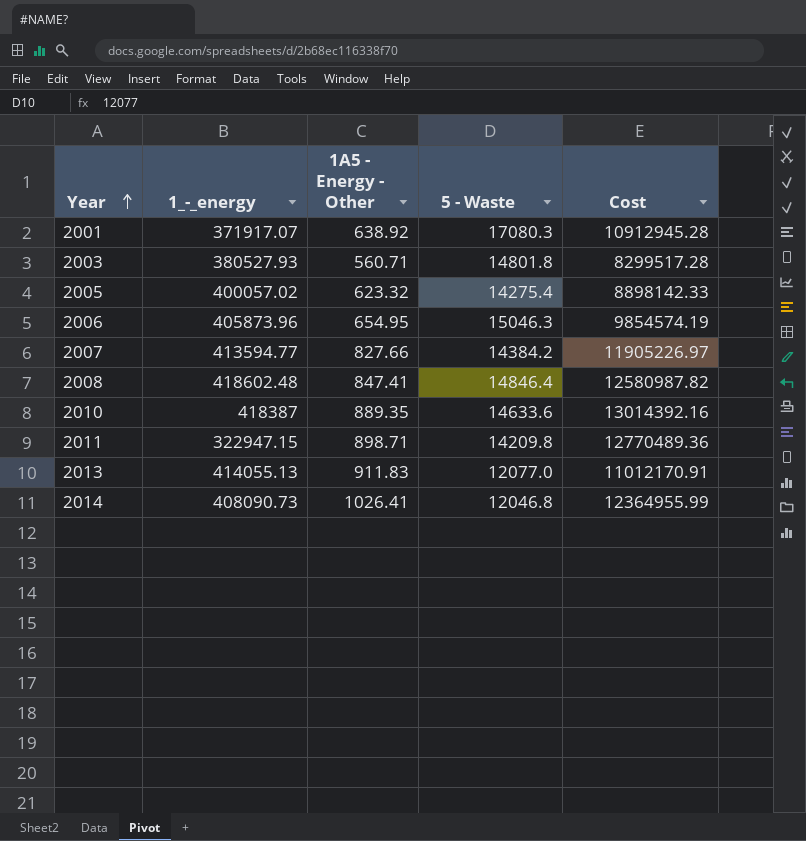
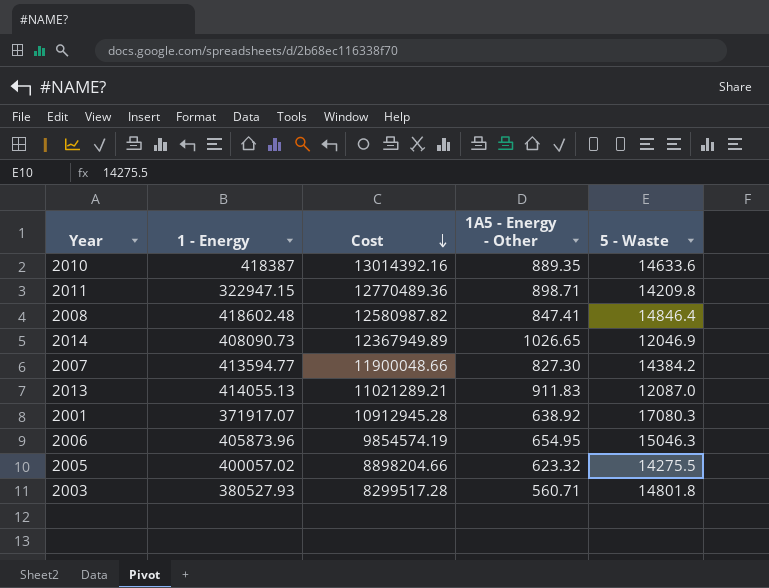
row order: Year ascending -> Cost descending
column name: 1_-_energy -> 1 - Energy
column Cost | position: 5 -> 3
2014 | Cost: 12364955.99 -> 12367949.89
2014 | 1A5 - Energy - Other: 1026.41 -> 1026.65
2014 | 5 - Waste: 12046.8 -> 12046.9
2007 | Cost: 11905226.97 -> 11900048.66
2007 | 1A5 - Energy - Other: 827.66 -> 827.30
2013 | Cost: 11012170.91 -> 11021289.21
2013 | 5 - Waste: 12077.0 -> 12087.0
2005 | Cost: 8898142.33 -> 8898204.66
2005 | 5 - Waste: 14275.4 -> 14275.5

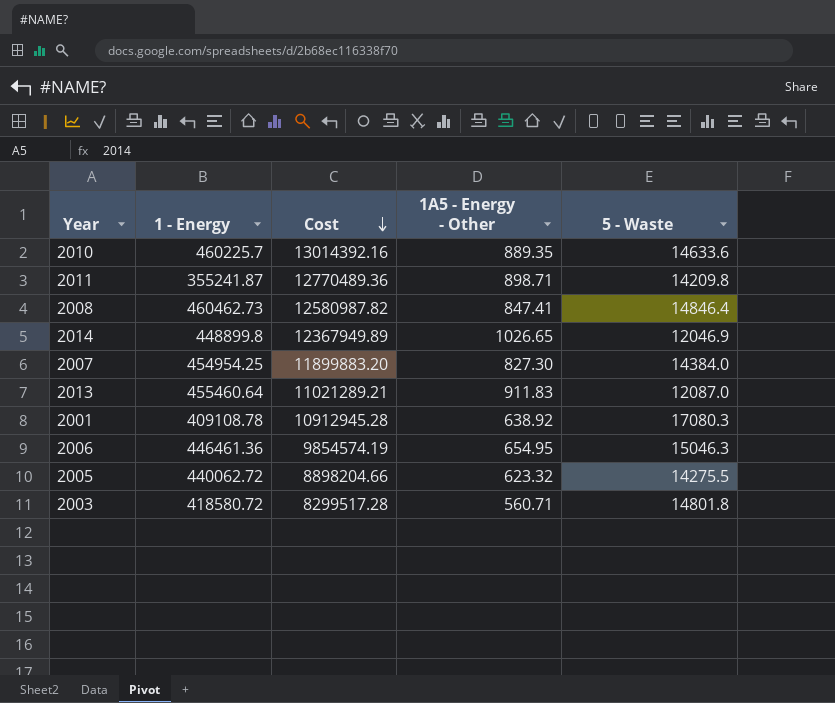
2010 | 1 - Energy: 418387 -> 460225.7
2011 | 1 - Energy: 322947.15 -> 355241.87
2008 | 1 - Energy: 418602.48 -> 460462.73
2014 | 1 - Energy: 408090.73 -> 448899.8
2007 | 1 - Energy: 413594.77 -> 454954.25
2007 | Cost: 11900048.66 -> 11899883.20
2007 | 5 - Waste: 14384.2 -> 14384.0
2013 | 1 - Energy: 414055.13 -> 455460.64
2001 | 1 - Energy: 371917.07 -> 409108.78
2006 | 1 - Energy: 405873.96 -> 446461.36
2005 | 1 - Energy: 400057.02 -> 440062.72
2003 | 1 - Energy: 380527.93 -> 418580.72

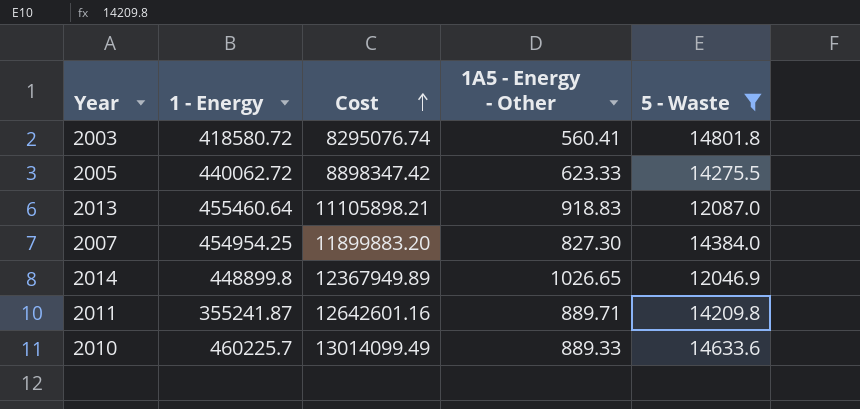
filter: none -> 5 - Waste <= 14801.8
row order: Cost descending -> Cost ascending
2003 | Cost: 8299517.28 -> 8295076.74
2003 | 1A5 - Energy - Other: 560.71 -> 560.41
2005 | Cost: 8898204.66 -> 8898347.42
2005 | 1A5 - Energy - Other: 623.32 -> 623.33
2013 | Cost: 11021289.21 -> 11105898.21
2013 | 1A5 - Energy - Other: 911.83 -> 918.83
2011 | Cost: 12770489.36 -> 12642601.16
2011 | 1A5 - Energy - Other: 898.71 -> 889.71
2010 | Cost: 13014392.16 -> 13014099.49
2010 | 1A5 - Energy - Other: 889.35 -> 889.33

